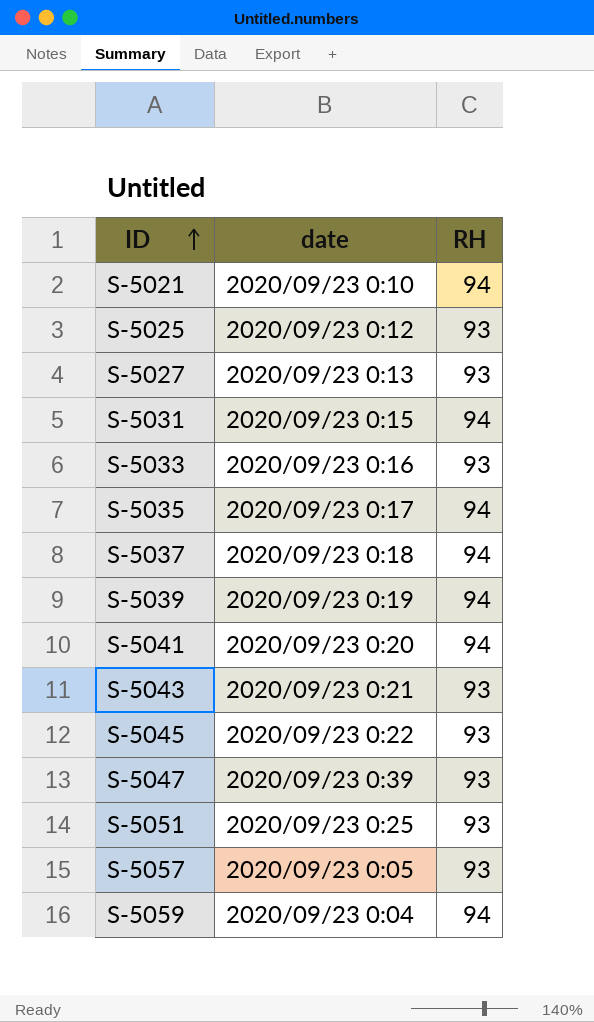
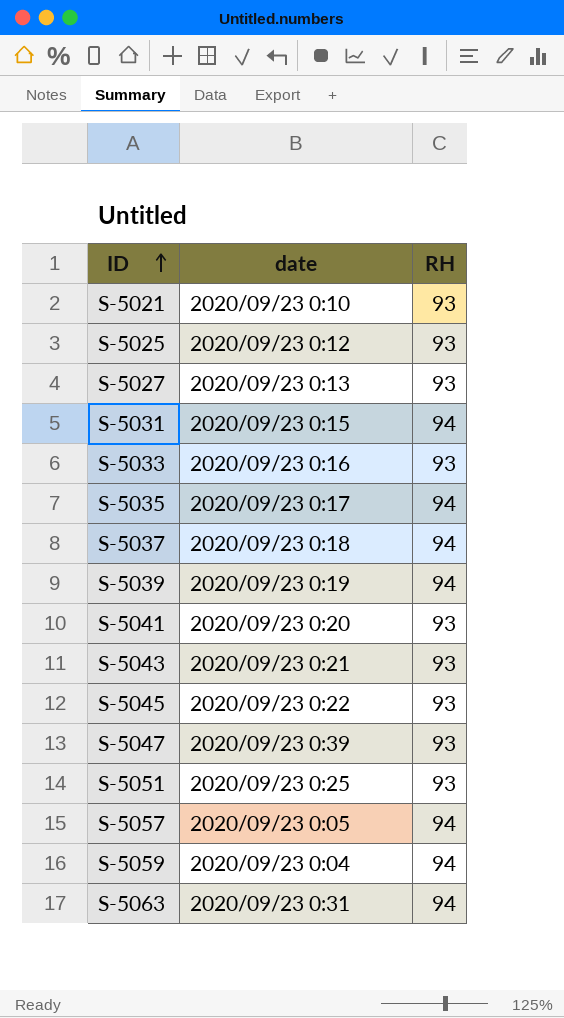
S-5021 | RH: 94 -> 93
S-5041 | RH: 94 -> 93
S-5057 | RH: 93 -> 94
row S-5063: none -> 2020/09/23 0:31 | 94

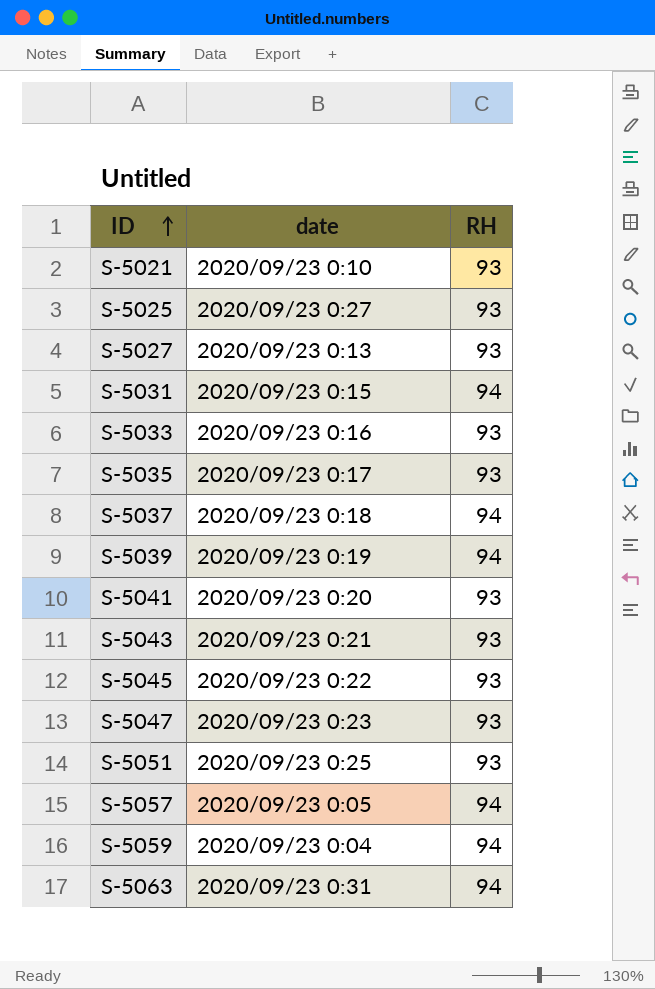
S-5025 | date: 2020/09/23 0:12 -> 2020/09/23 0:27
S-5035 | RH: 94 -> 93
S-5047 | date: 2020/09/23 0:39 -> 2020/09/23 0:23

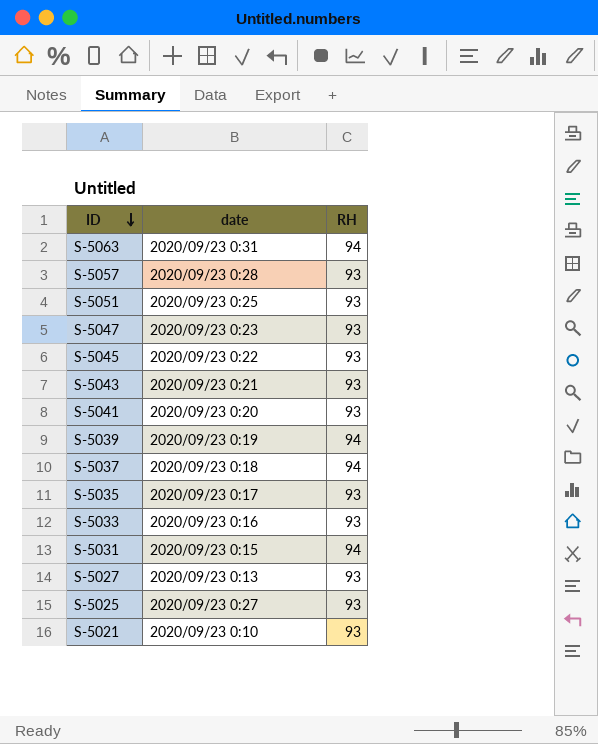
row order: ID ascending -> ID descending
row S-5059: 2020/09/23 0:04 | 94 -> none
S-5057 | date: 2020/09/23 0:05 -> 2020/09/23 0:28
S-5057 | RH: 94 -> 93

